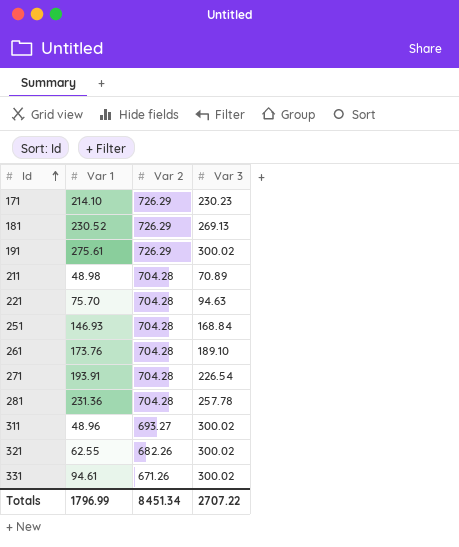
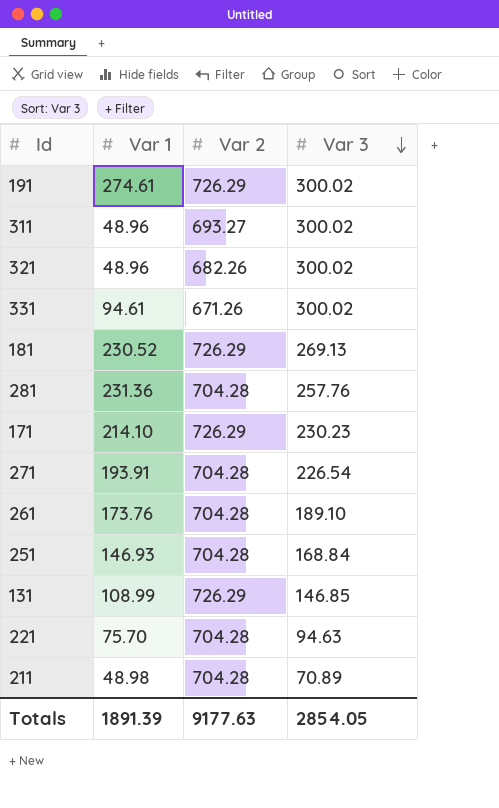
row order: Id ascending -> Var 3 descending
191 | Var 1: 275.61 -> 274.61
321 | Var 1: 62.55 -> 48.96
281 | Var 3: 257.78 -> 257.76
row 131: none -> 108.99 | 726.29 | 146.85
Totals | Var 1: 1796.99 -> 1891.39
Totals | Var 2: 8451.34 -> 9177.63
Totals | Var 3: 2707.22 -> 2854.05

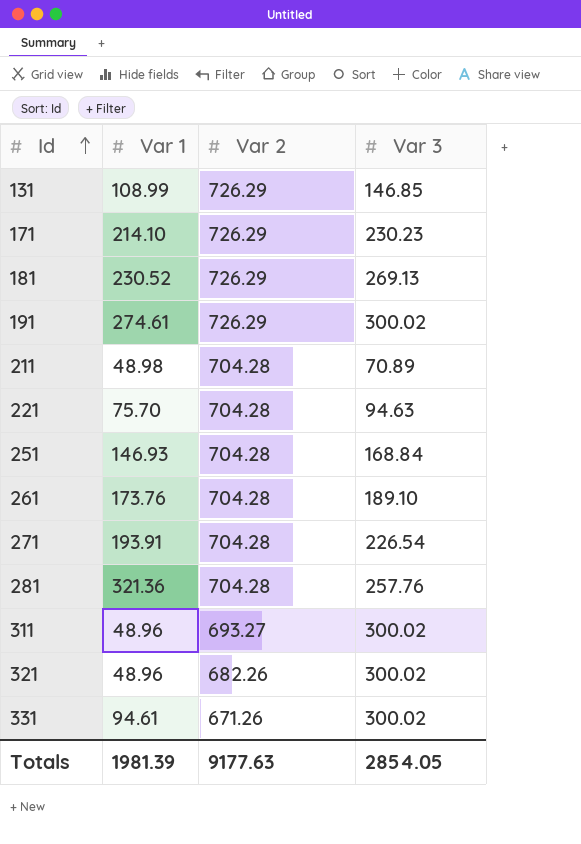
row order: Var 3 descending -> Id ascending
281 | Var 1: 231.36 -> 321.36
Totals | Var 1: 1891.39 -> 1981.39

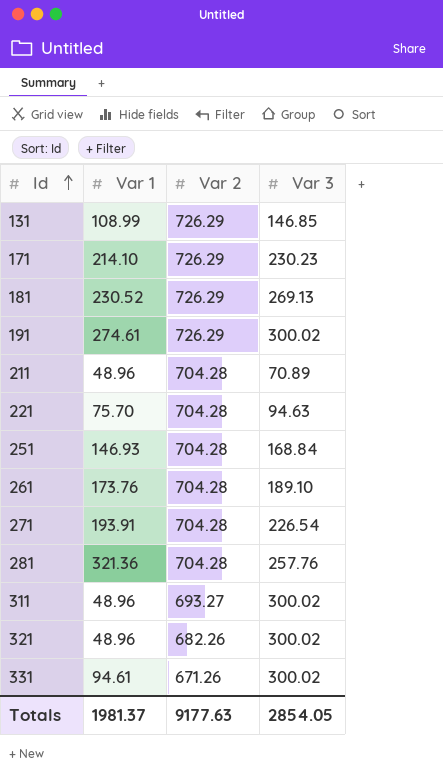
211 | Var 1: 48.98 -> 48.96
Totals | Var 1: 1981.39 -> 1981.37

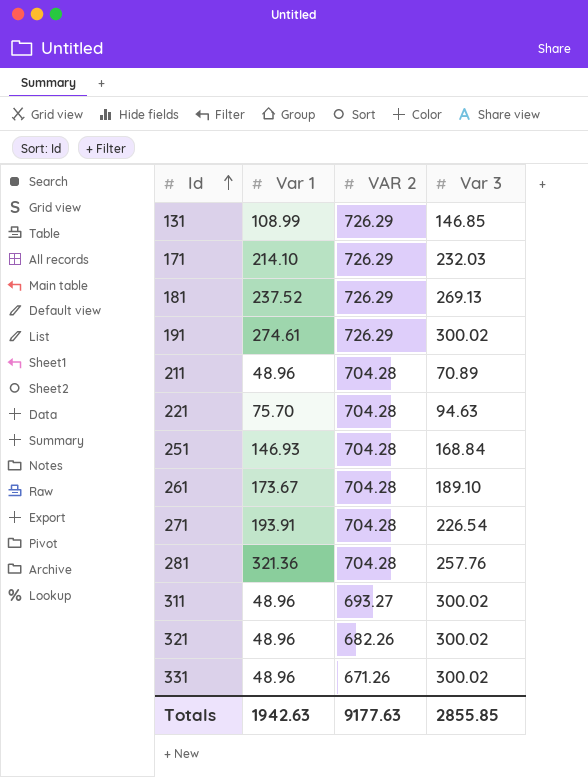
column name: Var 2 -> VAR 2
171 | Var 3: 230.23 -> 232.03
181 | Var 1: 230.52 -> 237.52
261 | Var 1: 173.76 -> 173.67
331 | Var 1: 94.61 -> 48.96
Totals | Var 1: 1981.37 -> 1942.63
Totals | Var 3: 2854.05 -> 2855.85

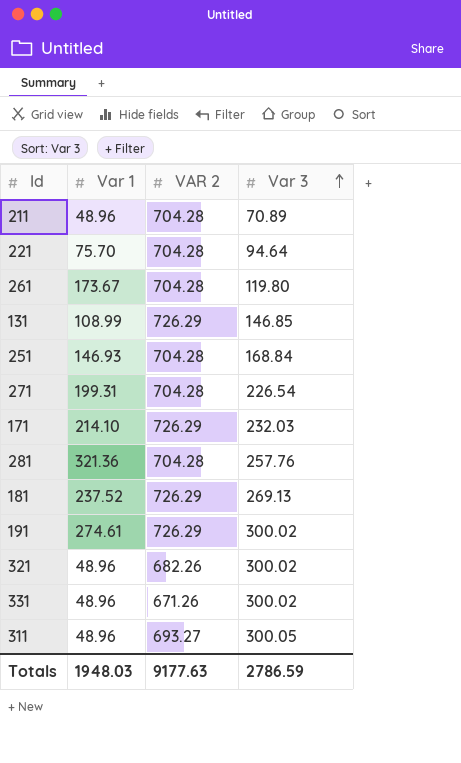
row order: Id ascending -> Var 3 ascending
221 | Var 3: 94.63 -> 94.64
261 | Var 3: 189.10 -> 119.80
271 | Var 1: 193.91 -> 199.31
311 | Var 3: 300.02 -> 300.05
Totals | Var 1: 1942.63 -> 1948.03
Totals | Var 3: 2855.85 -> 2786.59

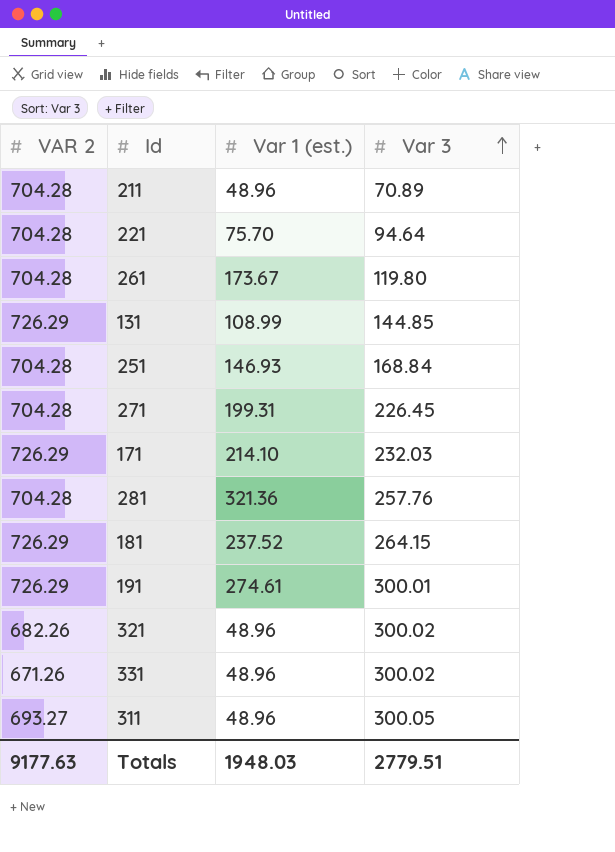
column VAR 2 | position: 3 -> 1
column name: Var 1 -> Var 1 (est.)
131 | Var 3: 146.85 -> 144.85
271 | Var 3: 226.54 -> 226.45
181 | Var 3: 269.13 -> 264.15
191 | Var 3: 300.02 -> 300.01
Totals | Var 3: 2786.59 -> 2779.51

